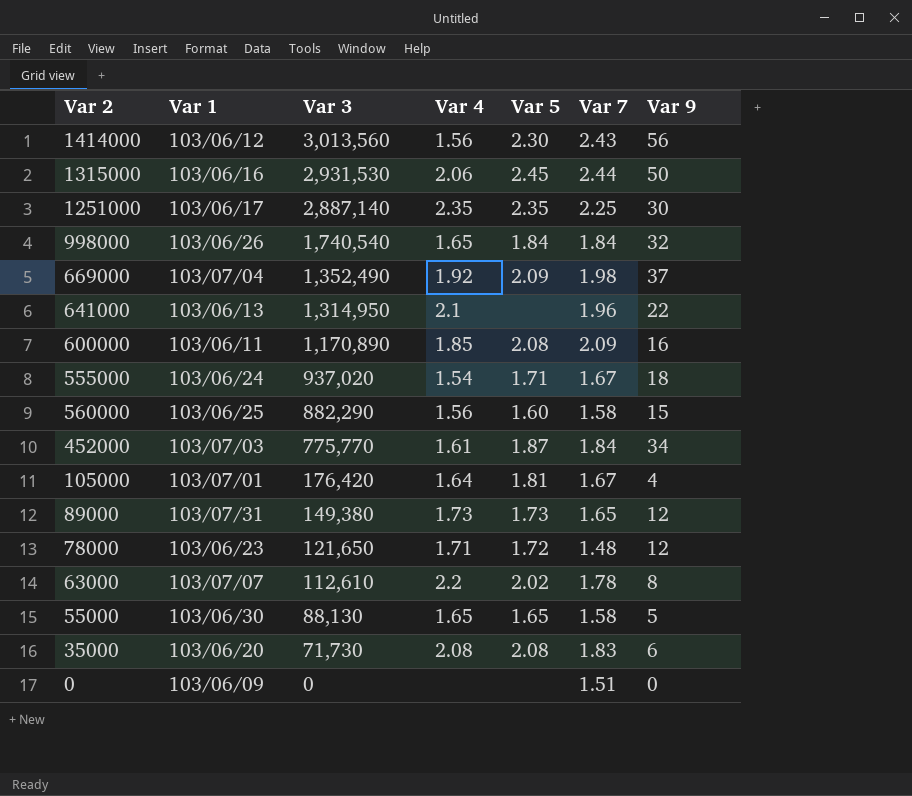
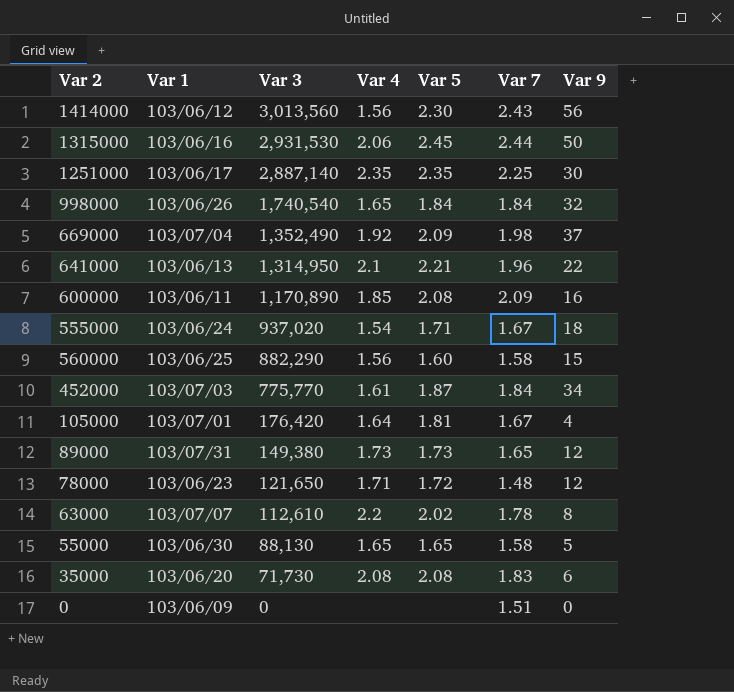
641000 | Var 5: none -> 2.21

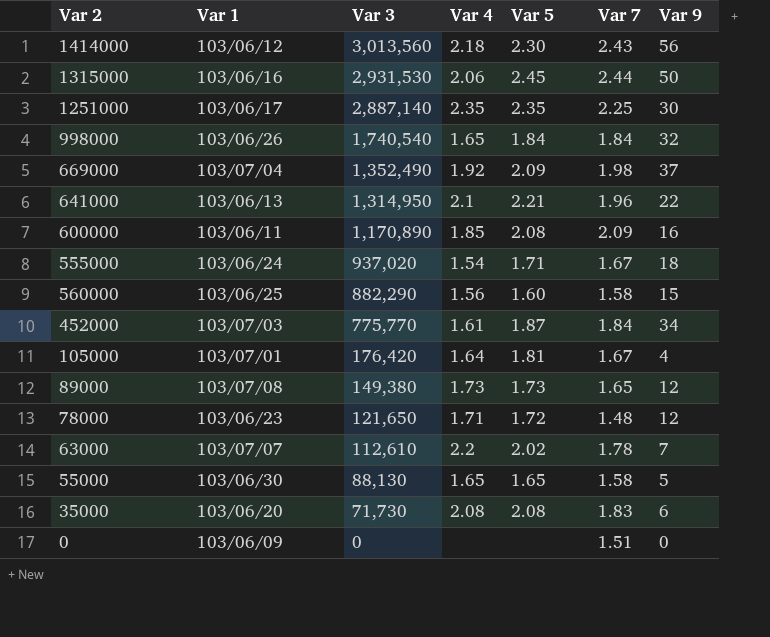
1414000 | Var 4: 1.56 -> 2.18
89000 | Var 1: 103/07/31 -> 103/07/08
63000 | Var 9: 8 -> 7

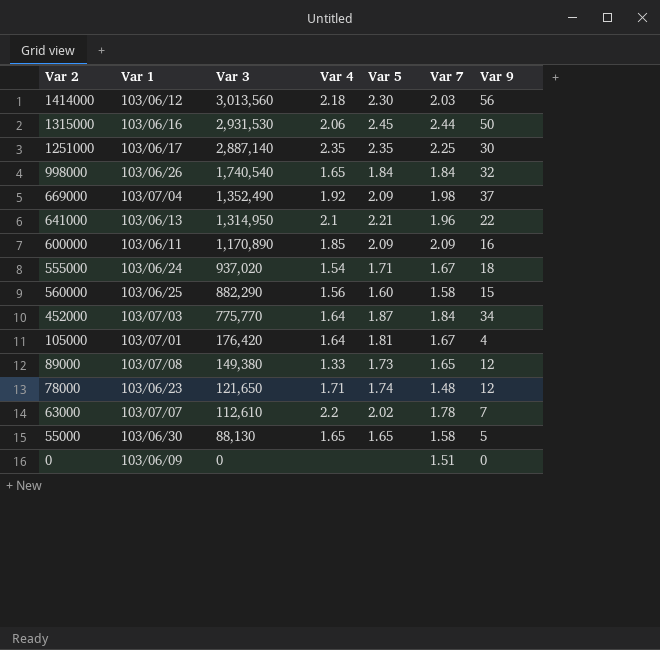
row 35000: 103/06/20 | 71,730 | 2.08 | 2.08 | 1.83 | 6 -> none
1414000 | Var 7: 2.43 -> 2.03
600000 | Var 5: 2.08 -> 2.09
452000 | Var 4: 1.61 -> 1.64
89000 | Var 4: 1.73 -> 1.33
78000 | Var 5: 1.72 -> 1.74

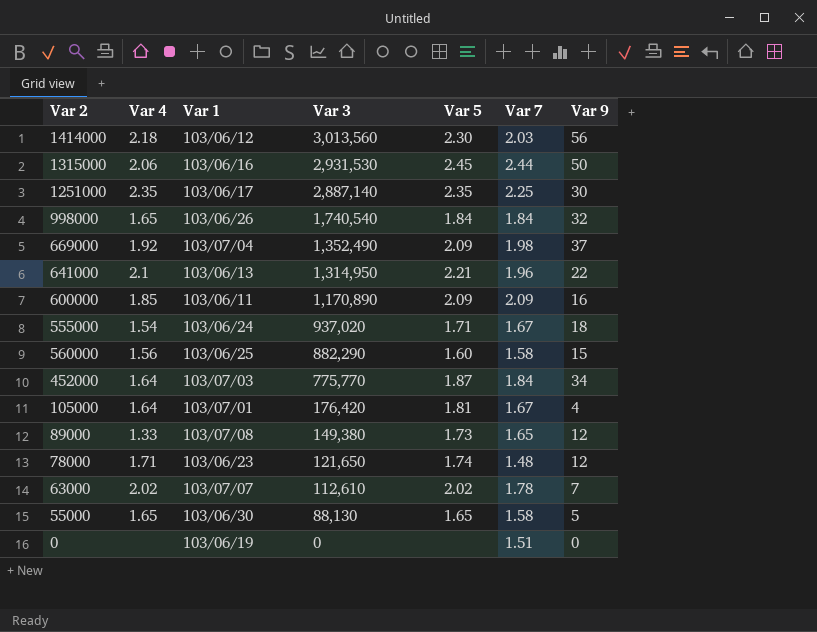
column Var 4 | position: 4 -> 2
63000 | Var 4: 2.2 -> 2.02
0 | Var 1: 103/06/09 -> 103/06/19

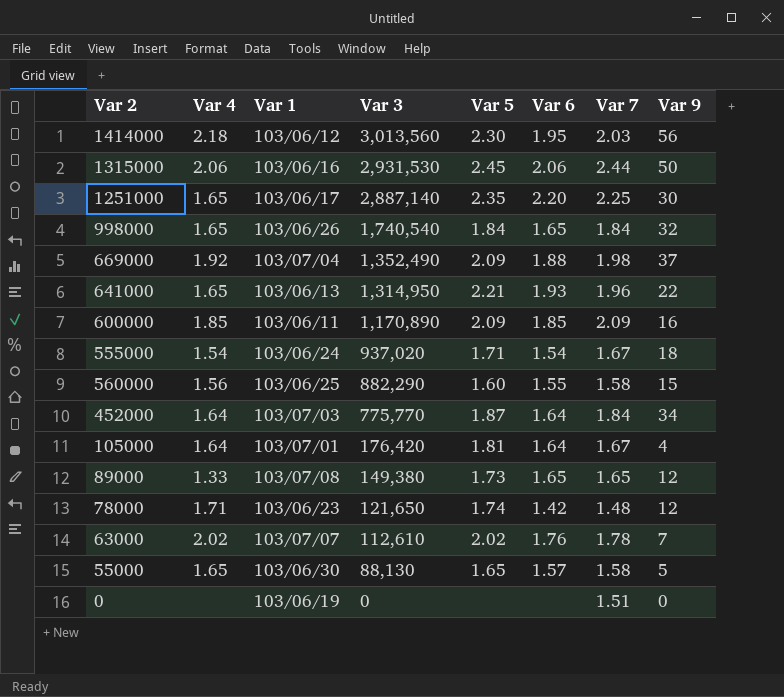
column Var 6 | position: none -> 6
1251000 | Var 4: 2.35 -> 1.65
641000 | Var 4: 2.1 -> 1.65

